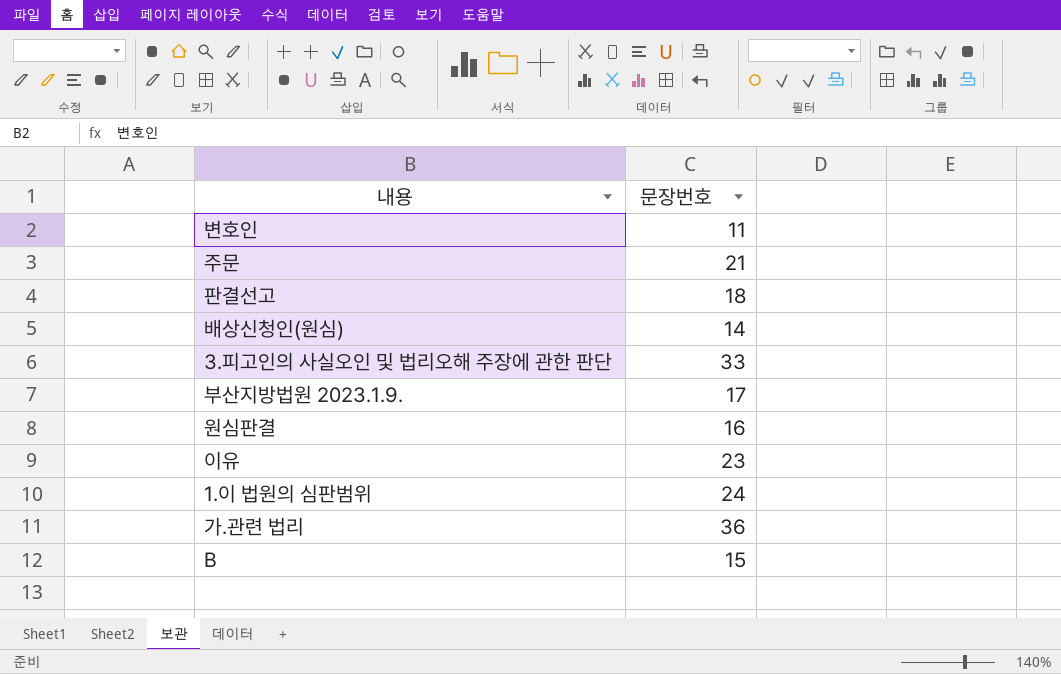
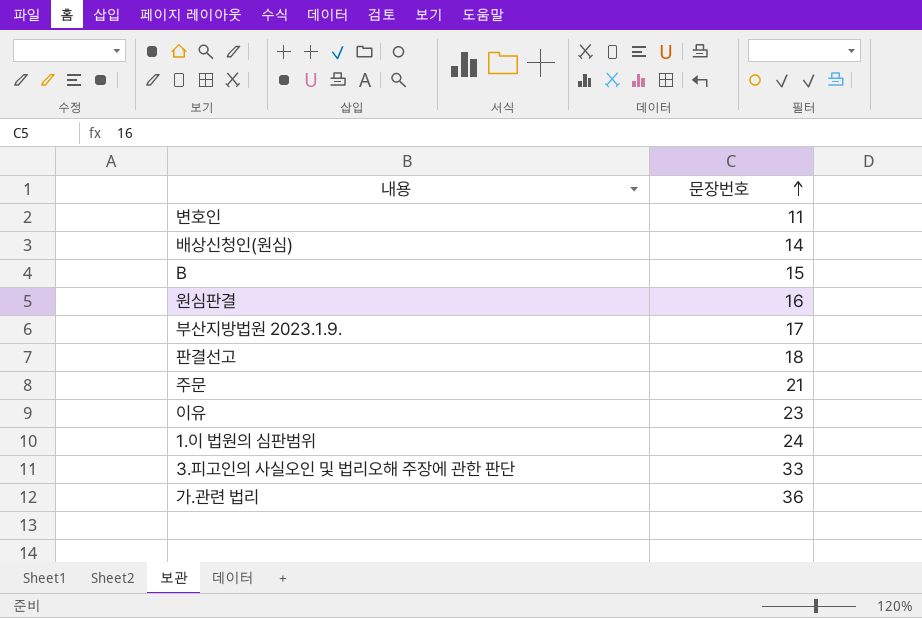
row order: none -> 문장번호 ascending

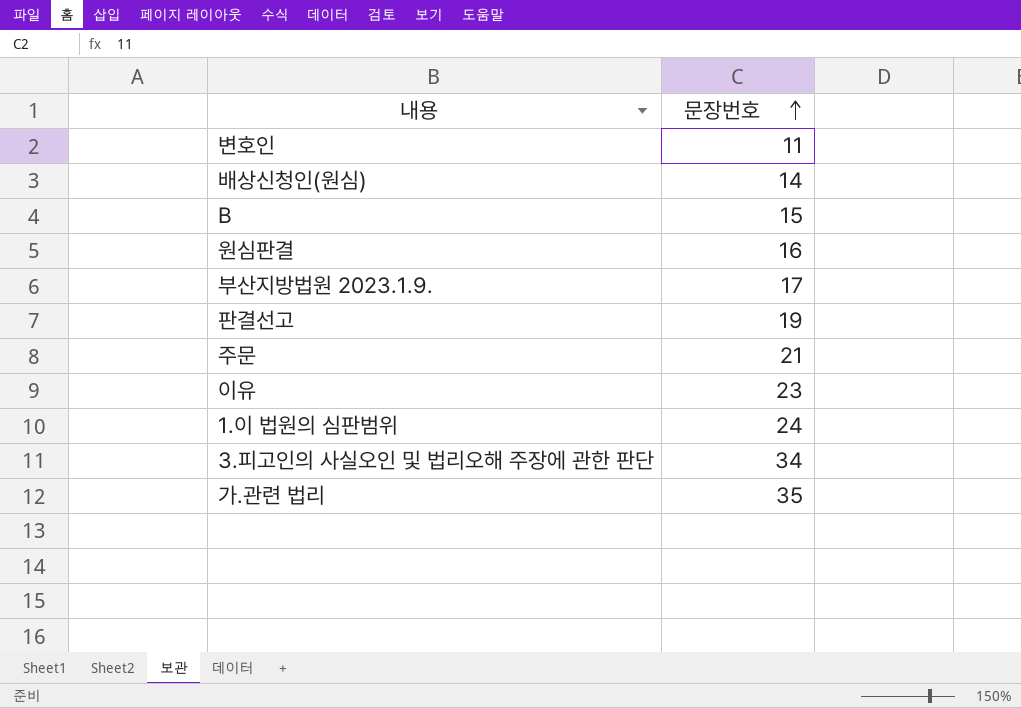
판결선고 | 문장번호: 18 -> 19
3.피고인의 사실오인 및 법리오해 주장에 관한 판단 | 문장번호: 33 -> 34
가.관련 법리 | 문장번호: 36 -> 35

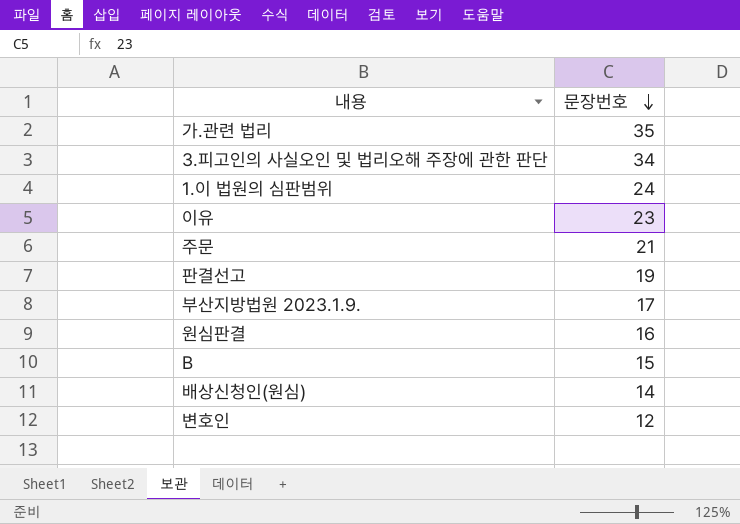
row order: 문장번호 ascending -> 문장번호 descending
변호인 | 문장번호: 11 -> 12

